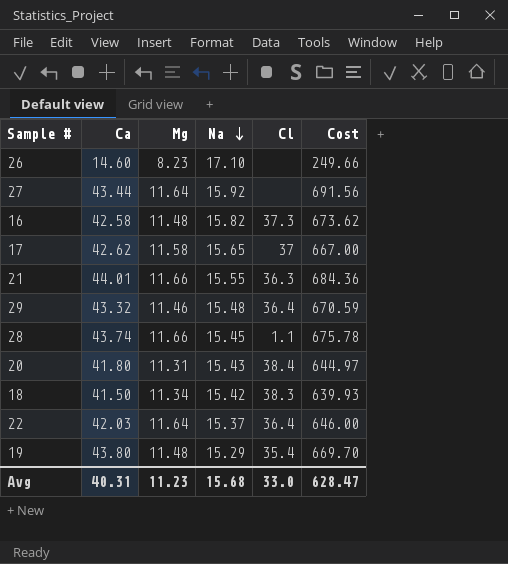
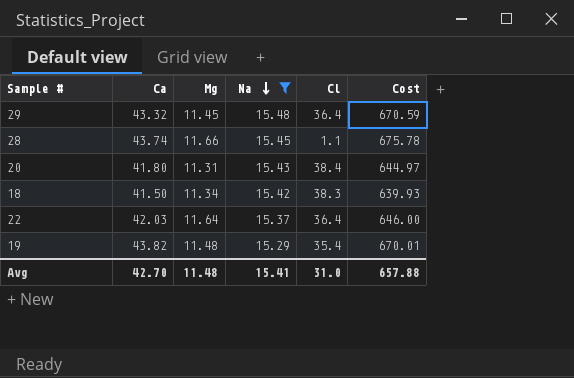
filter: none -> Na <= 15.48
29 | Mg: 11.46 -> 11.45
19 | Ca: 43.80 -> 43.82
19 | Cost: 669.70 -> 670.01
Avg | Ca: 40.31 -> 42.70
Avg | Mg: 11.23 -> 11.48
Avg | Na: 15.68 -> 15.41
Avg | Cl: 33.0 -> 31.0
Avg | Cost: 628.47 -> 657.88

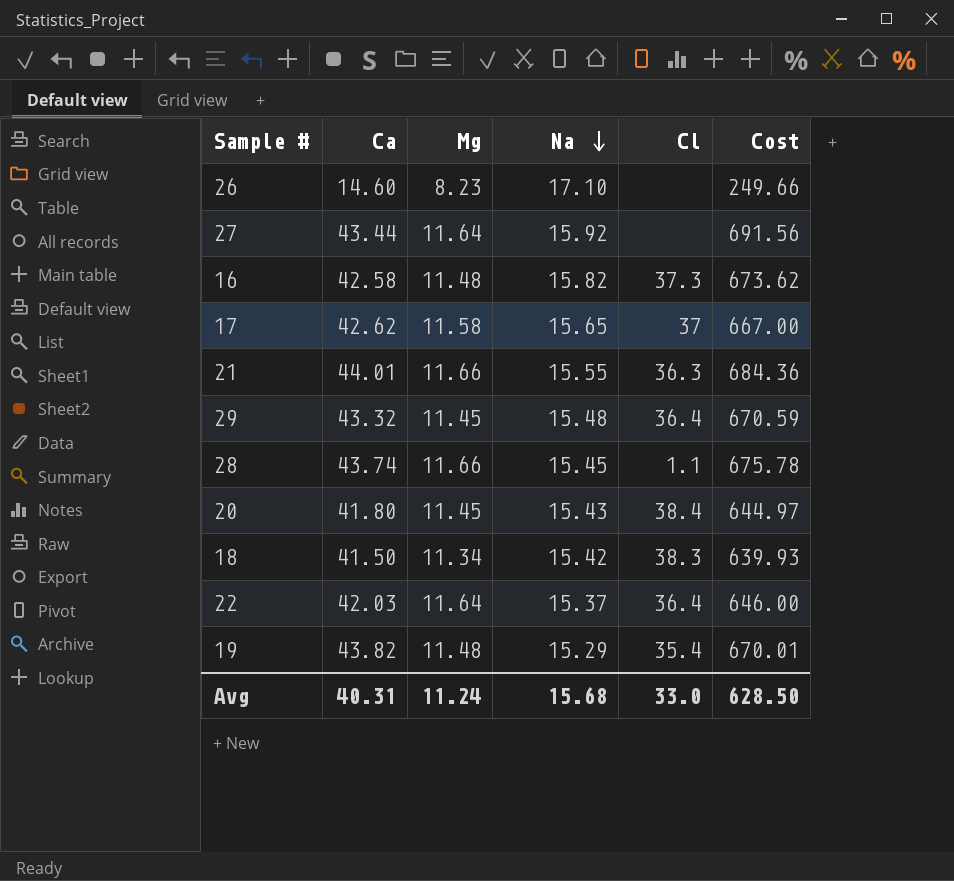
filter: Na <= 15.48 -> none
20 | Mg: 11.31 -> 11.45
Avg | Ca: 42.70 -> 40.31
Avg | Mg: 11.48 -> 11.24
Avg | Na: 15.41 -> 15.68
Avg | Cl: 31.0 -> 33.0
Avg | Cost: 657.88 -> 628.50

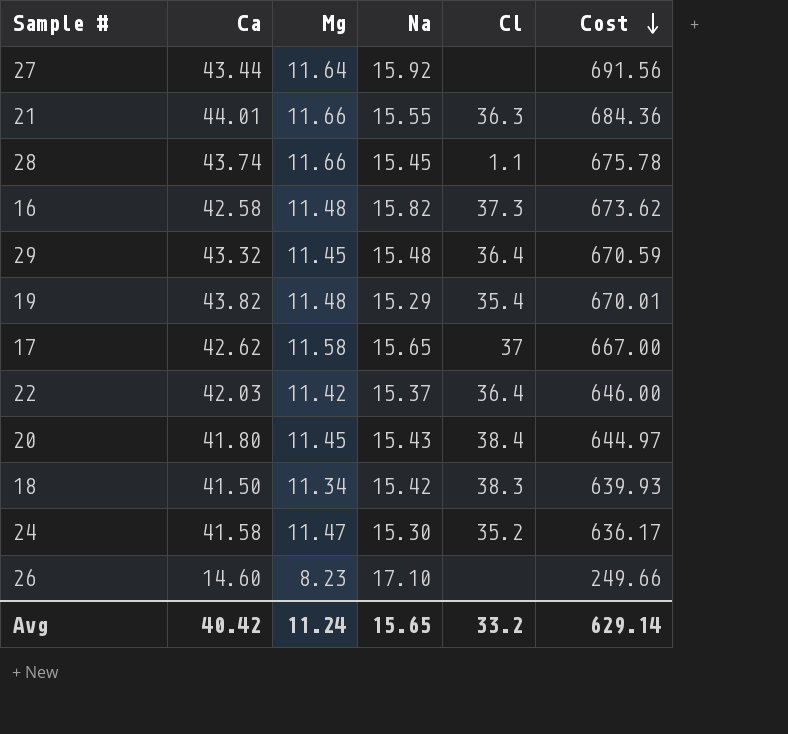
row order: Na descending -> Cost descending
22 | Mg: 11.64 -> 11.42
row 24: none -> 41.58 | 11.47 | 15.30 | 35.2 | 636.17
Avg | Ca: 40.31 -> 40.42
Avg | Na: 15.68 -> 15.65
Avg | Cl: 33.0 -> 33.2
Avg | Cost: 628.50 -> 629.14

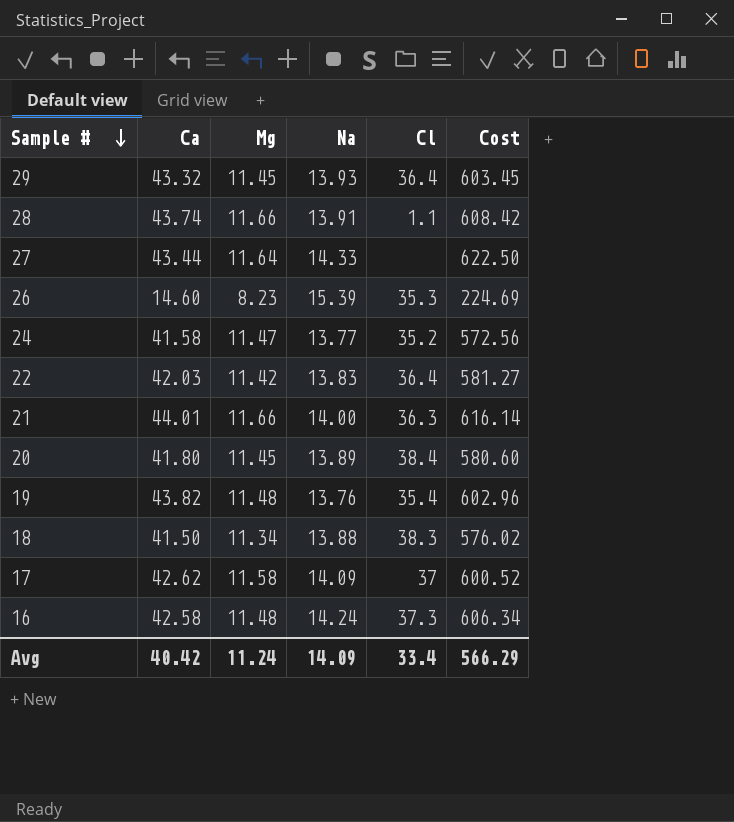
row order: Cost descending -> Sample # descending
29 | Na: 15.48 -> 13.93
29 | Cost: 670.59 -> 603.45
28 | Na: 15.45 -> 13.91
28 | Cost: 675.78 -> 608.42
27 | Na: 15.92 -> 14.33
27 | Cost: 691.56 -> 622.50
26 | Na: 17.10 -> 15.39
26 | Cl: none -> 35.3
26 | Cost: 249.66 -> 224.69
24 | Na: 15.30 -> 13.77
24 | Cost: 636.17 -> 572.56
22 | Na: 15.37 -> 13.83
22 | Cost: 646.00 -> 581.27
21 | Na: 15.55 -> 14.00
21 | Cost: 684.36 -> 616.14
20 | Na: 15.43 -> 13.89
20 | Cost: 644.97 -> 580.60
19 | Na: 15.29 -> 13.76
19 | Cost: 670.01 -> 602.96
18 | Na: 15.42 -> 13.88
18 | Cost: 639.93 -> 576.02
17 | Na: 15.65 -> 14.09
17 | Cost: 667.00 -> 600.52
16 | Na: 15.82 -> 14.24
16 | Cost: 673.62 -> 606.34
Avg | Na: 15.65 -> 14.09
Avg | Cl: 33.2 -> 33.4
Avg | Cost: 629.14 -> 566.29

